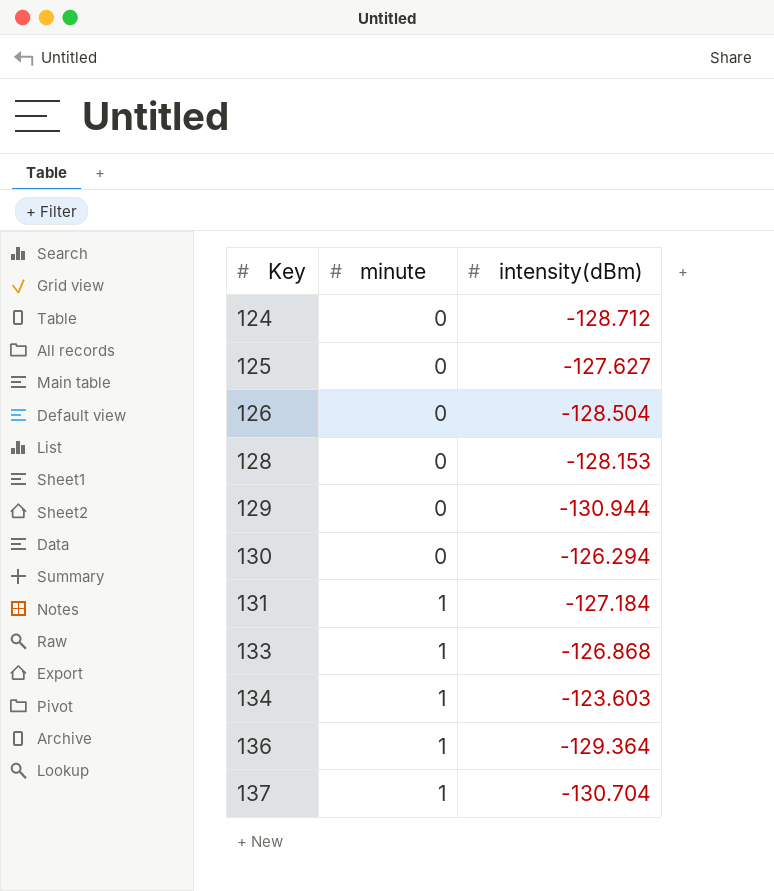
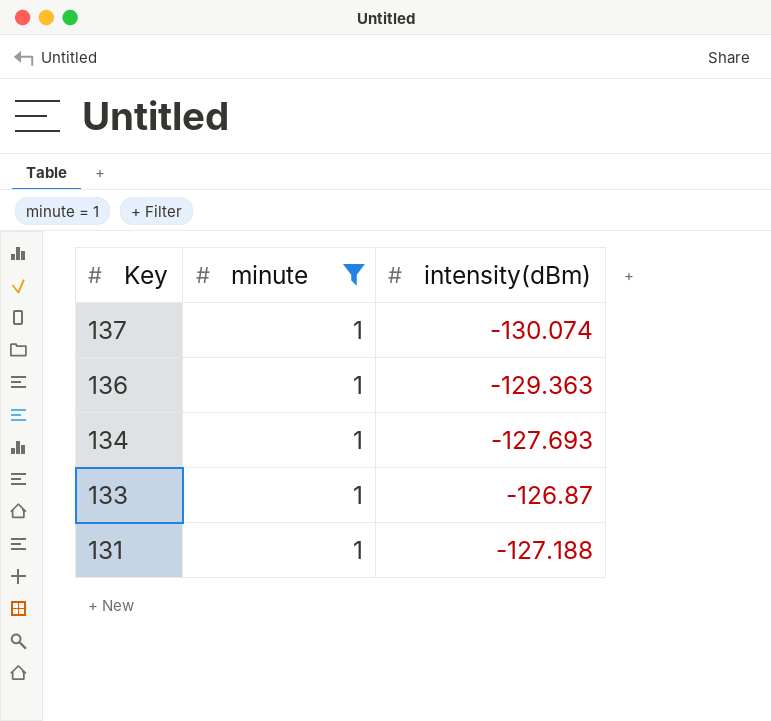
filter: none -> minute = 1
row order: Key ascending -> Key descending
137 | intensity(dBm): -130.704 -> -130.074
136 | intensity(dBm): -129.364 -> -129.363
134 | intensity(dBm): -123.603 -> -127.693
133 | intensity(dBm): -126.868 -> -126.87
131 | intensity(dBm): -127.184 -> -127.188

